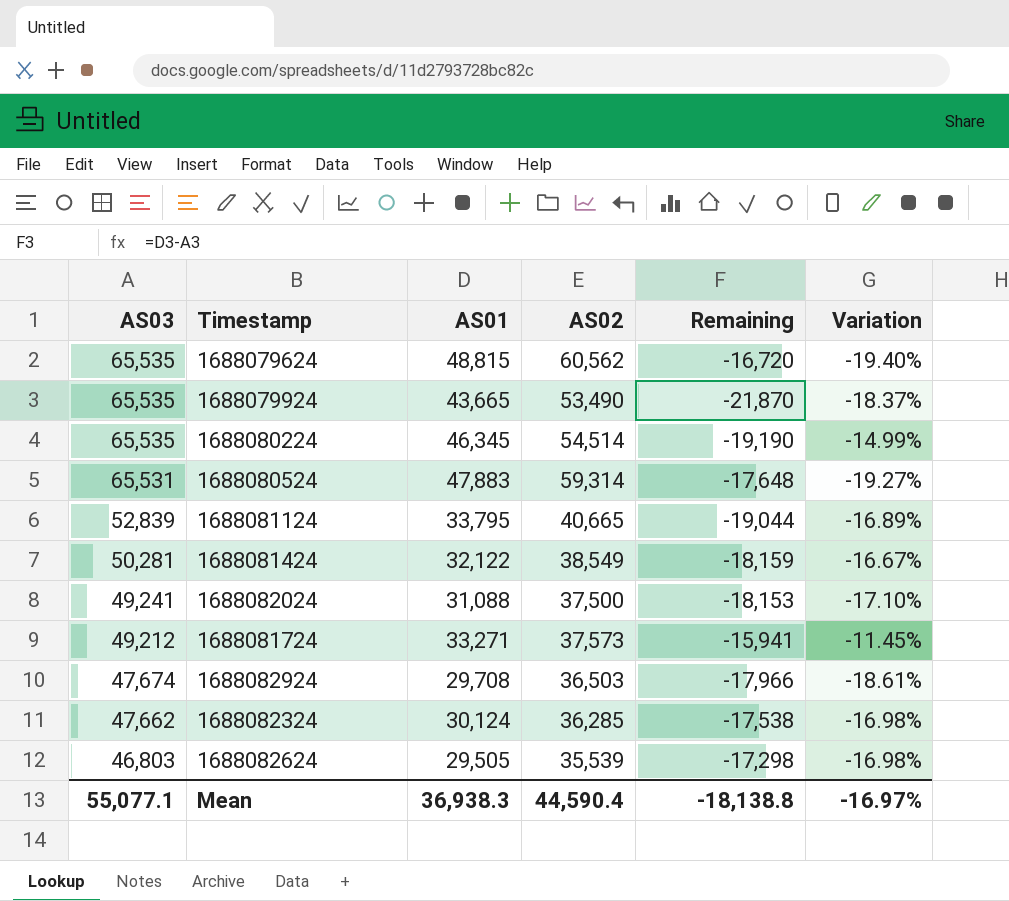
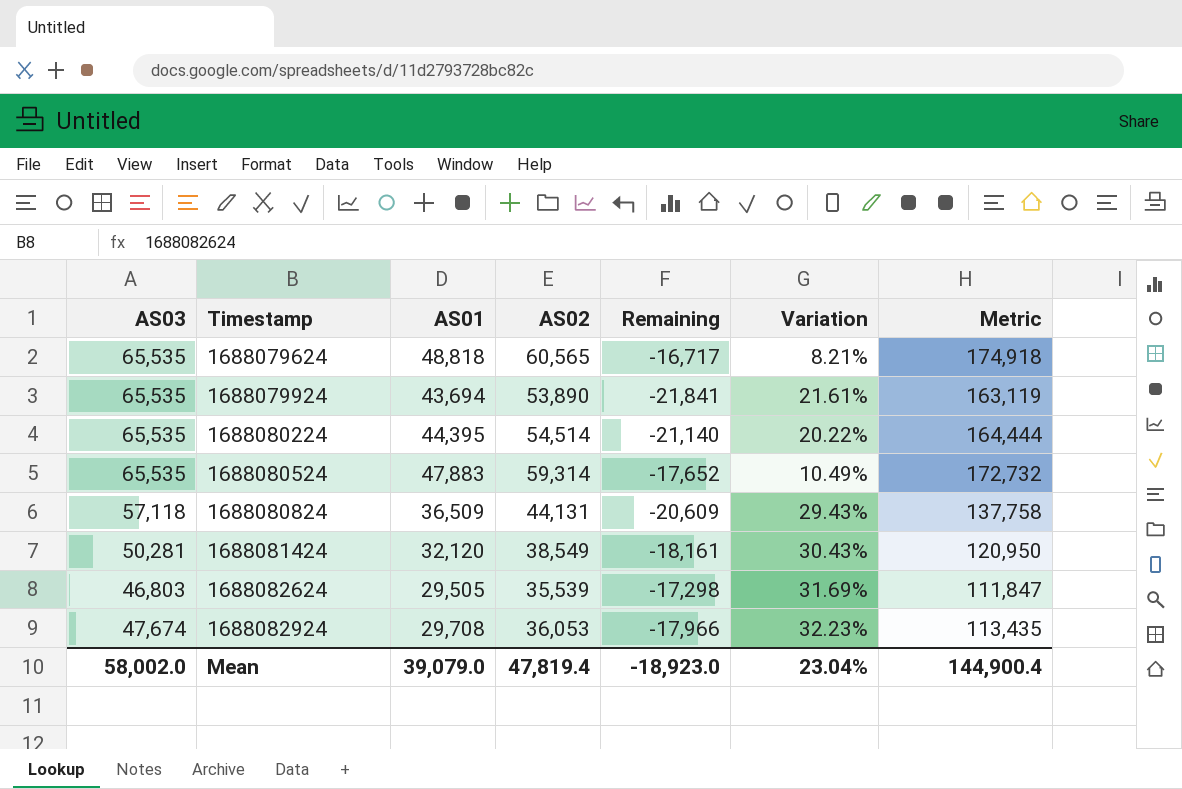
row order: AS03 descending -> Timestamp ascending
column Variation | formula: ([AS01] - [AS02]) / [AS02] -> ([AS03] - [AS02]) / [AS02]
column Metric | formula: none -> [AS03] + [AS01] + [AS02]
row 1688081124: 52,839 | 33,795 | 40,665 | -19,044 | -16.89% -> none
row 1688082024: 49,241 | 31,088 | 37,500 | -18,153 | -17.10% -> none
row 1688081724: 49,212 | 33,271 | 37,573 | -15,941 | -11.45% -> none
row 1688082324: 47,662 | 30,124 | 36,285 | -17,538 | -16.98% -> none
1688079624 | AS01: 48,815 -> 48,818
1688079624 | AS02: 60,562 -> 60,565
1688079624 | Remaining: -16,720 -> -16,717
1688079924 | AS01: 43,665 -> 43,694
1688079924 | AS02: 53,490 -> 53,890
1688079924 | Remaining: -21,870 -> -21,841
1688080224 | AS01: 46,345 -> 44,395
1688080224 | Remaining: -19,190 -> -21,140
1688080524 | AS03: 65,531 -> 65,535
1688080524 | Remaining: -17,648 -> -17,652
row 1688080824: none -> 57,118 | 36,509 | 44,131 | -20,609 | 29.43% | 137,758
1688081424 | AS01: 32,122 -> 32,120
1688081424 | Remaining: -18,159 -> -18,161
1688082924 | AS02: 36,503 -> 36,053
Mean | AS03: 55,077.1 -> 58,002.0
Mean | AS01: 36,938.3 -> 39,079.0
Mean | AS02: 44,590.4 -> 47,819.4
Mean | Remaining: -18,138.8 -> -18,923.0
Mean | Variation: -16.97% -> 23.04%

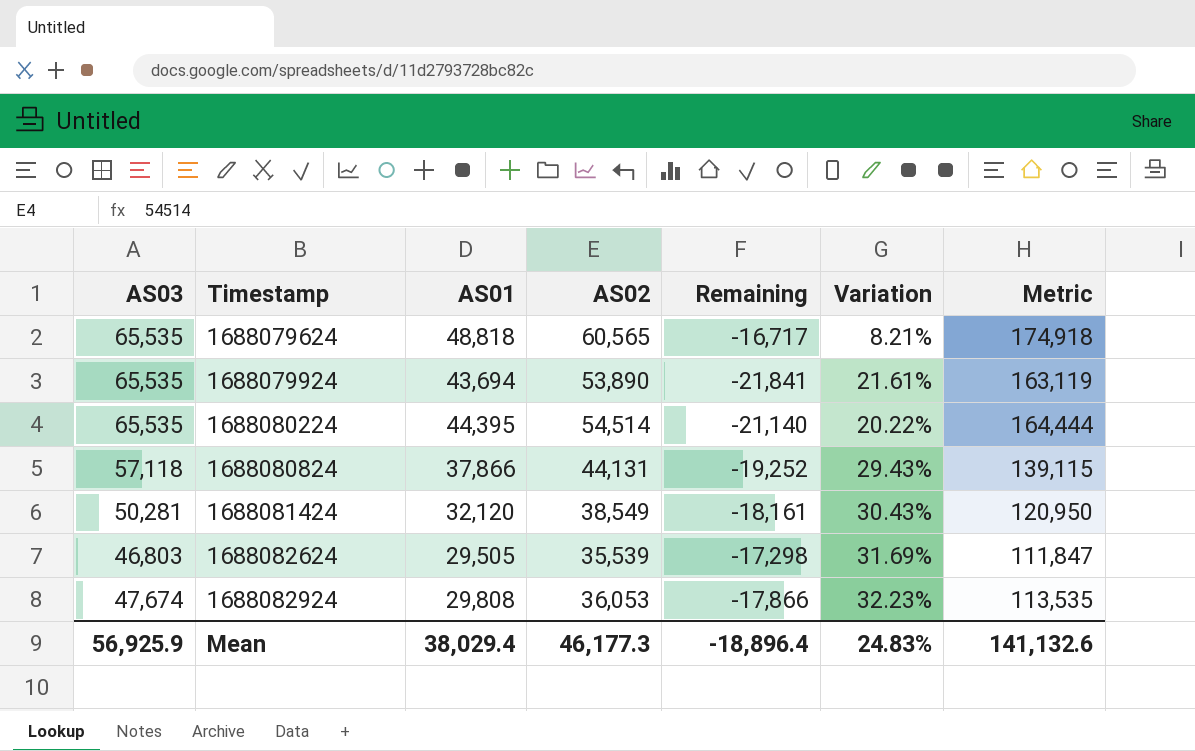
row 1688080524: 65,535 | 47,883 | 59,314 | -17,652 | 10.49% | 172,732 -> none
1688080824 | AS01: 36,509 -> 37,866
1688080824 | Remaining: -20,609 -> -19,252
1688080824 | Metric: 137,758 -> 139,115
1688082924 | AS01: 29,708 -> 29,808
1688082924 | Remaining: -17,966 -> -17,866
1688082924 | Metric: 113,435 -> 113,535
Mean | AS03: 58,002.0 -> 56,925.9
Mean | AS01: 39,079.0 -> 38,029.4
Mean | AS02: 47,819.4 -> 46,177.3
Mean | Remaining: -18,923.0 -> -18,896.4
Mean | Variation: 23.04% -> 24.83%
Mean | Metric: 144,900.4 -> 141,132.6

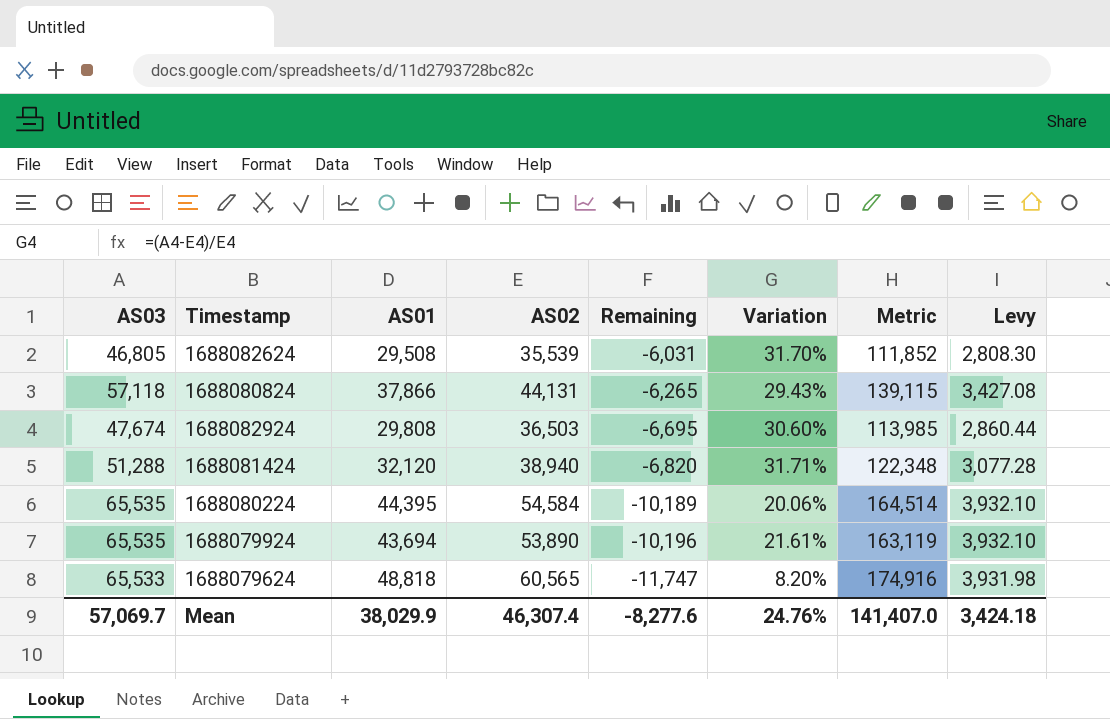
row order: Timestamp ascending -> Remaining descending
column Remaining | formula: [AS01] - [AS03] -> [AS01] - [AS02]
column Levy | formula: none -> [AS03] * 0.06
1688082624 | AS03: 46,803 -> 46,805
1688082624 | AS01: 29,505 -> 29,508
1688082624 | Variation: 31.69% -> 31.70%
1688082624 | Metric: 111,847 -> 111,852
1688082924 | AS02: 36,053 -> 36,503
1688082924 | Variation: 32.23% -> 30.60%
1688082924 | Metric: 113,535 -> 113,985
1688081424 | AS03: 50,281 -> 51,288
1688081424 | AS02: 38,549 -> 38,940
1688081424 | Variation: 30.43% -> 31.71%
1688081424 | Metric: 120,950 -> 122,348
1688080224 | AS02: 54,514 -> 54,584
1688080224 | Variation: 20.22% -> 20.06%
1688080224 | Metric: 164,444 -> 164,514
1688079624 | AS03: 65,535 -> 65,533
1688079624 | Variation: 8.21% -> 8.20%
1688079624 | Metric: 174,918 -> 174,916
Mean | AS03: 56,925.9 -> 57,069.7
Mean | AS01: 38,029.4 -> 38,029.9
Mean | AS02: 46,177.3 -> 46,307.4
Mean | Remaining: -18,896.4 -> -8,277.6
Mean | Variation: 24.83% -> 24.76%
Mean | Metric: 141,132.6 -> 141,407.0

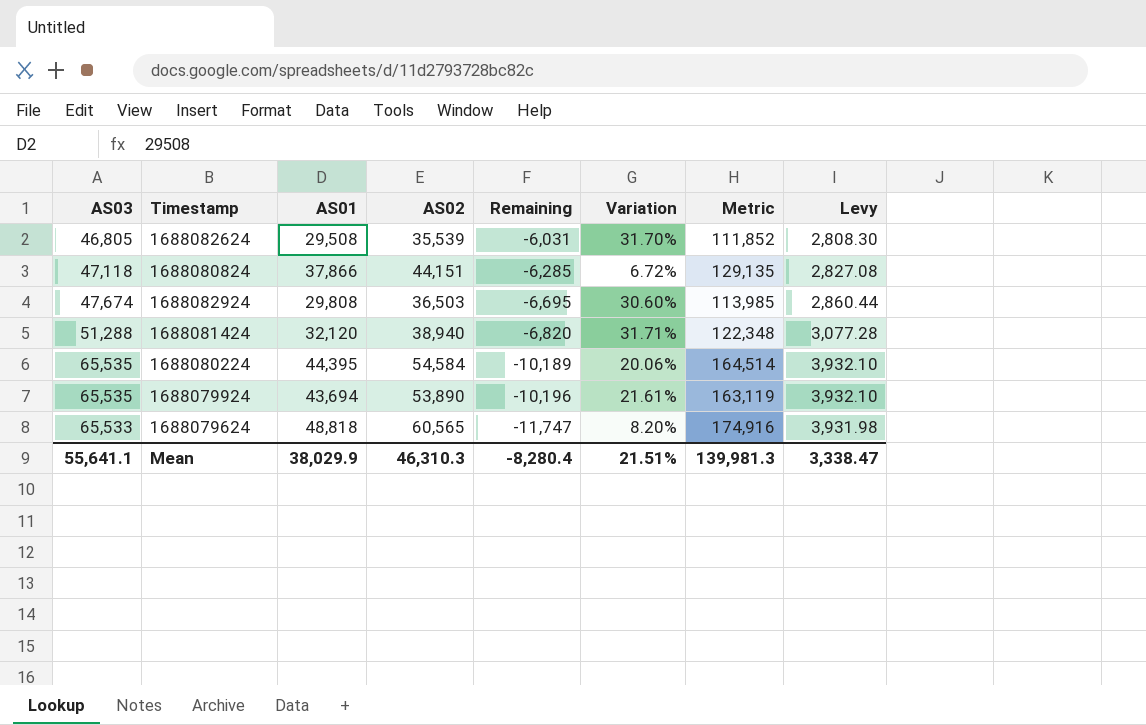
1688080824 | AS03: 57,118 -> 47,118
1688080824 | AS02: 44,131 -> 44,151
1688080824 | Remaining: -6,265 -> -6,285
1688080824 | Variation: 29.43% -> 6.72%
1688080824 | Metric: 139,115 -> 129,135
1688080824 | Levy: 3,427.08 -> 2,827.08
Mean | AS03: 57,069.7 -> 55,641.1
Mean | AS02: 46,307.4 -> 46,310.3
Mean | Remaining: -8,277.6 -> -8,280.4
Mean | Variation: 24.76% -> 21.51%
Mean | Metric: 141,407.0 -> 139,981.3
Mean | Levy: 3,424.18 -> 3,338.47

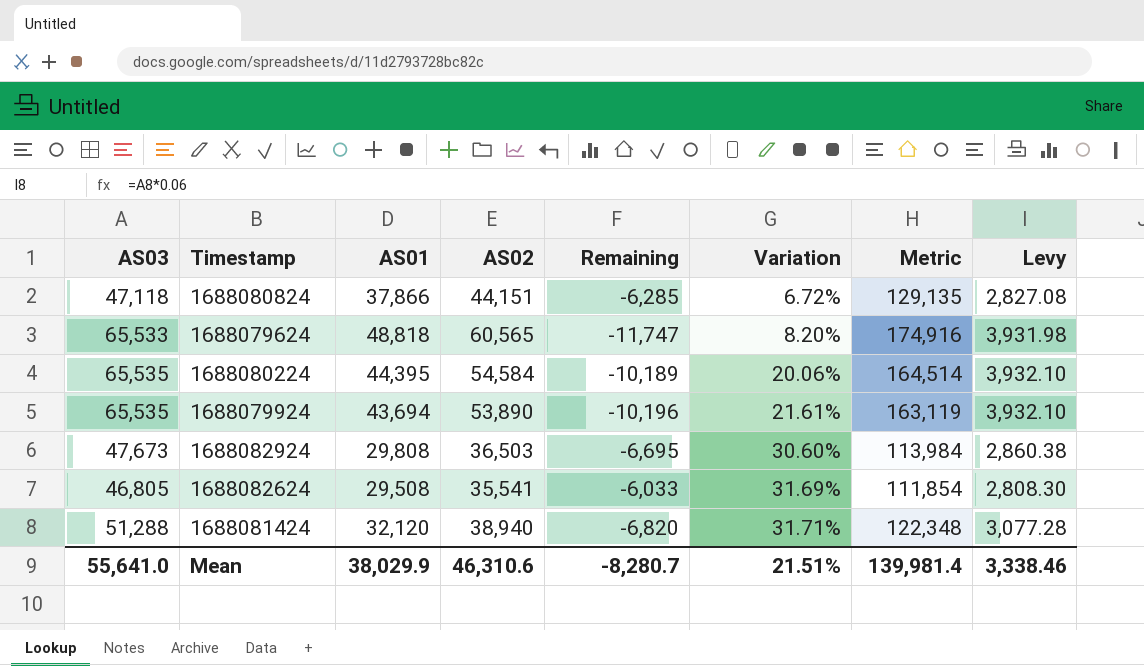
row order: Remaining descending -> Variation ascending
1688082924 | AS03: 47,674 -> 47,673
1688082924 | Metric: 113,985 -> 113,984
1688082924 | Levy: 2,860.44 -> 2,860.38
1688082624 | AS02: 35,539 -> 35,541
1688082624 | Remaining: -6,031 -> -6,033
1688082624 | Variation: 31.70% -> 31.69%
1688082624 | Metric: 111,852 -> 111,854
Mean | AS03: 55,641.1 -> 55,641.0
Mean | AS02: 46,310.3 -> 46,310.6
Mean | Remaining: -8,280.4 -> -8,280.7
Mean | Metric: 139,981.3 -> 139,981.4
Mean | Levy: 3,338.47 -> 3,338.46

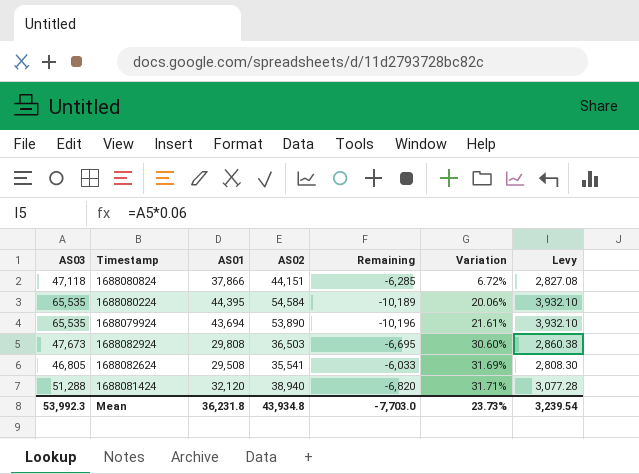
column Metric | formula: [AS03] + [AS01] + [AS02] -> none
row 1688079624: 65,533 | 48,818 | 60,565 | -11,747 | 8.20% | 174,916 | 3,931.98 -> none
Mean | AS03: 55,641.0 -> 53,992.3
Mean | AS01: 38,029.9 -> 36,231.8
Mean | AS02: 46,310.6 -> 43,934.8
Mean | Remaining: -8,280.7 -> -7,703.0
Mean | Variation: 21.51% -> 23.73%
Mean | Levy: 3,338.46 -> 3,239.54

